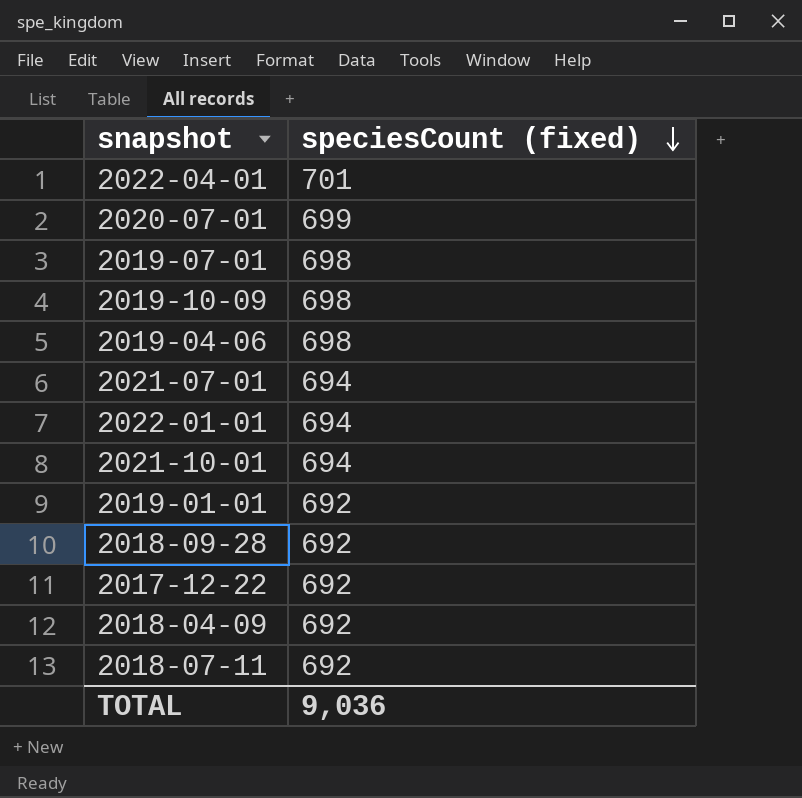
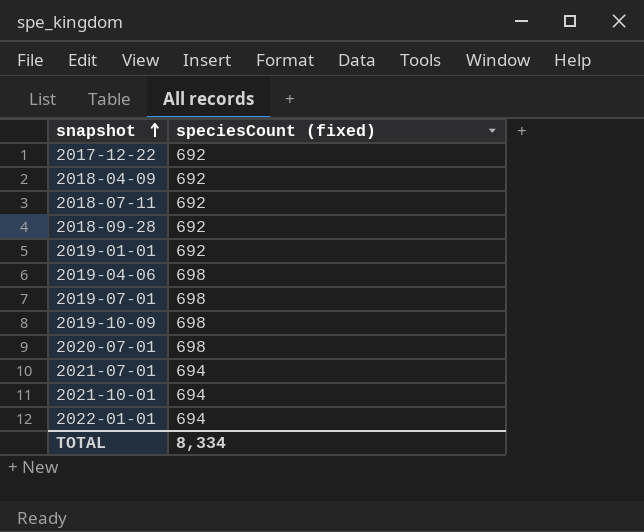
row order: speciesCount (fixed) descending -> snapshot ascending
row 2022-04-01: 701 -> none
2020-07-01 | speciesCount (fixed): 699 -> 698
TOTAL | speciesCount (fixed): 9,036 -> 8,334

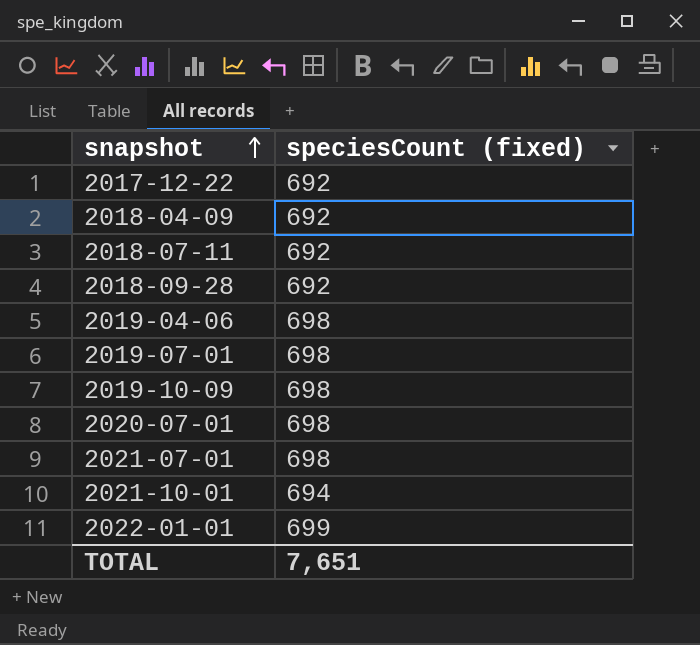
row 2019-01-01: 692 -> none
2021-07-01 | speciesCount (fixed): 694 -> 698
2022-01-01 | speciesCount (fixed): 694 -> 699
TOTAL | speciesCount (fixed): 8,334 -> 7,651

